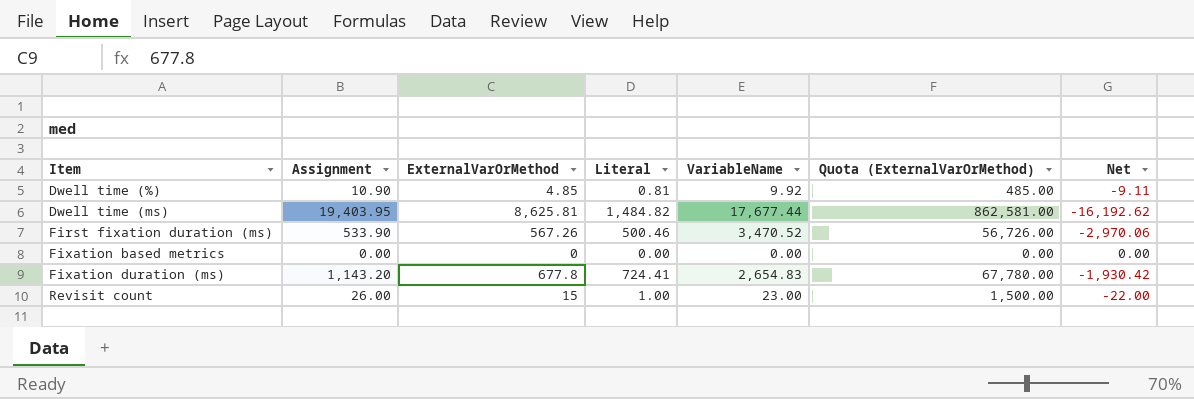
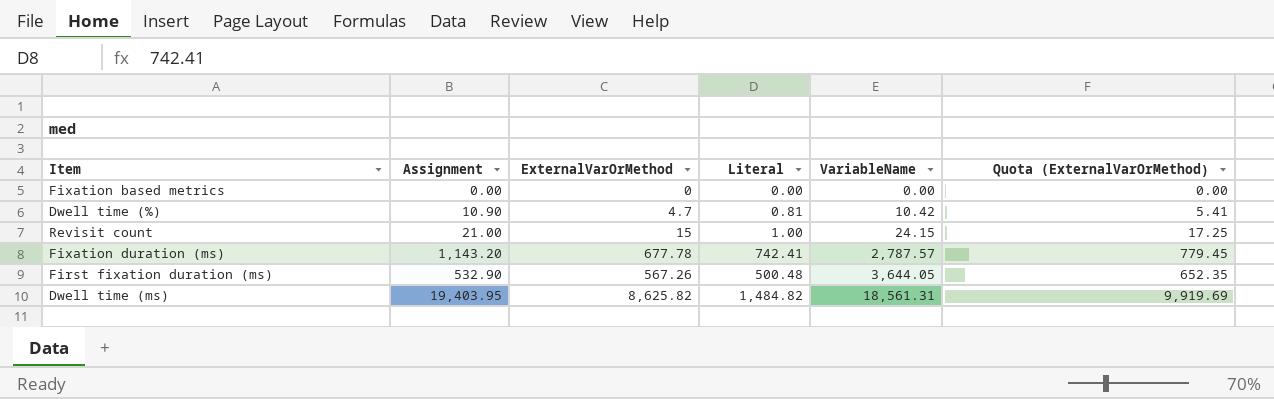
row order: Item ascending -> VariableName ascending
column Net | formula: [Literal] - [VariableName] -> none
column Quota (ExternalVarOrMethod) | formula: [ExternalVarOrMethod] * 100 -> [ExternalVarOrMethod] * 1.15
Dwell time (%) | ExternalVarOrMethod: 4.85 -> 4.7
Dwell time (%) | VariableName: 9.92 -> 10.42
Revisit count | Assignment: 26.00 -> 21.00
Revisit count | VariableName: 23.00 -> 24.15
Fixation duration (ms) | ExternalVarOrMethod: 677.8 -> 677.78
Fixation duration (ms) | Literal: 724.41 -> 742.41
Fixation duration (ms) | VariableName: 2,654.83 -> 2,787.57
First fixation duration (ms) | Assignment: 533.90 -> 532.90
First fixation duration (ms) | Literal: 500.46 -> 500.48
First fixation duration (ms) | VariableName: 3,470.52 -> 3,644.05
Dwell time (ms) | ExternalVarOrMethod: 8,625.81 -> 8,625.82
Dwell time (ms) | VariableName: 17,677.44 -> 18,561.31

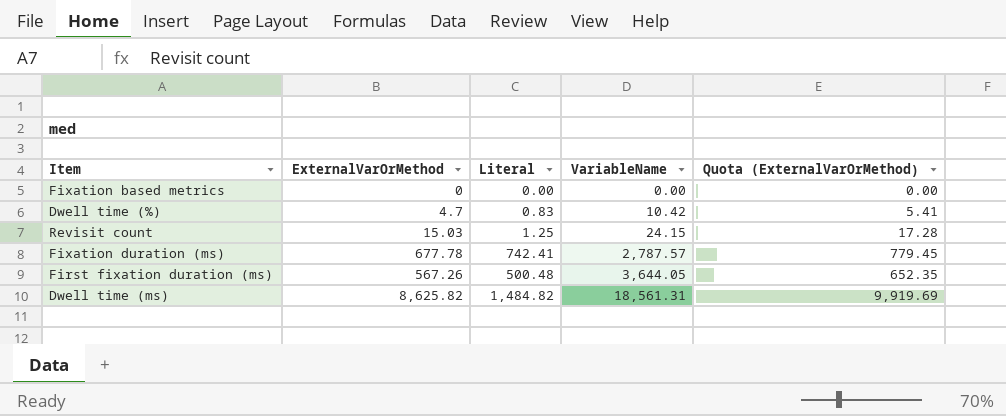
column Assignment | position: 2 -> none
Dwell time (%) | Literal: 0.81 -> 0.83
Revisit count | ExternalVarOrMethod: 15 -> 15.03
Revisit count | Literal: 1.00 -> 1.25
Revisit count | Quota (ExternalVarOrMethod): 17.25 -> 17.28

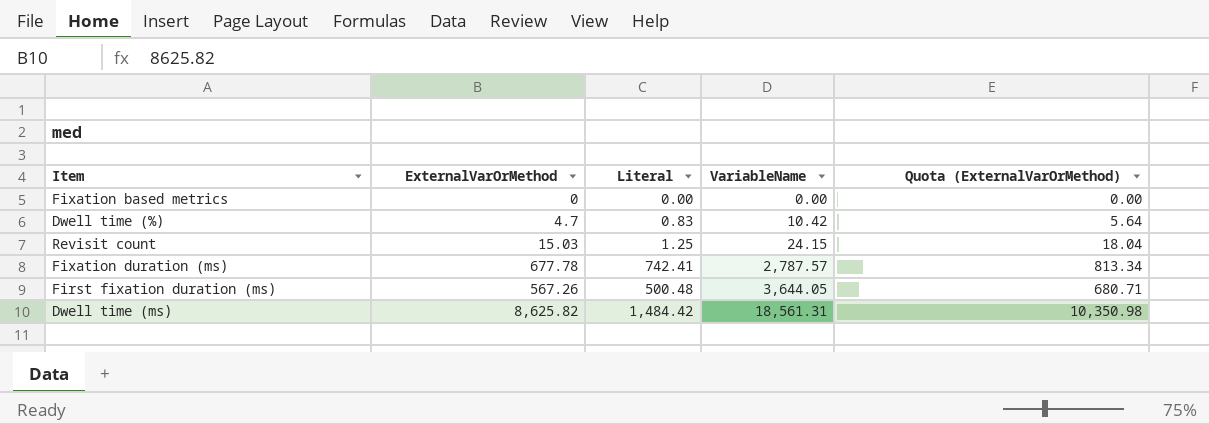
column Quota (ExternalVarOrMethod) | formula: [ExternalVarOrMethod] * 1.15 -> [ExternalVarOrMethod] * 1.2
Dwell time (ms) | Literal: 1,484.82 -> 1,484.42

